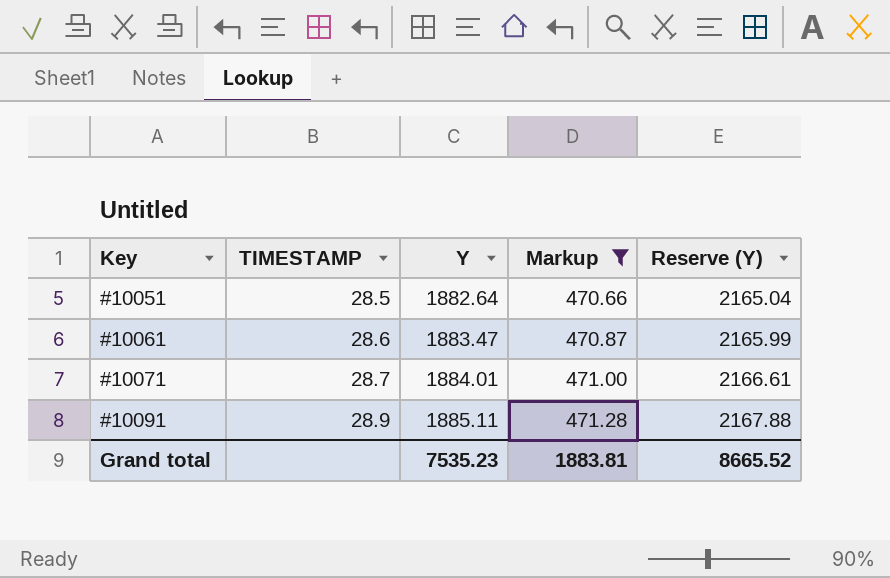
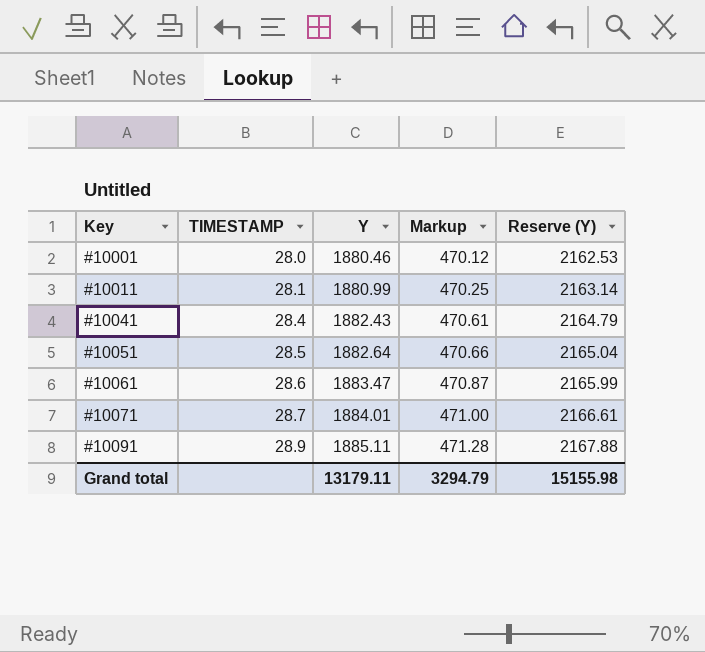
filter: Markup >= 470.66 -> none
Grand total | Y: 7535.23 -> 13179.11
Grand total | Markup: 1883.81 -> 3294.79
Grand total | Reserve (Y): 8665.52 -> 15155.98

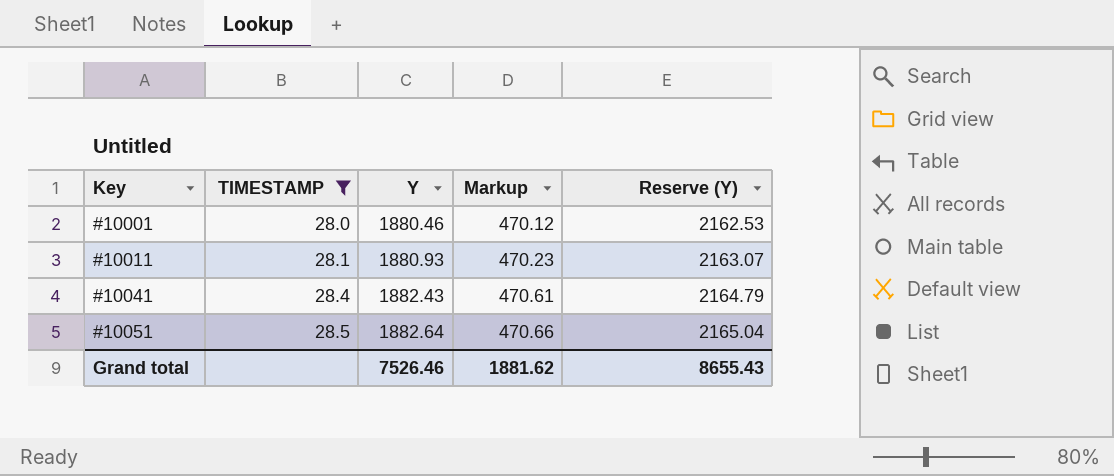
filter: none -> TIMESTAMP <= 28.5
#10011 | Y: 1880.99 -> 1880.93
#10011 | Markup: 470.25 -> 470.23
#10011 | Reserve (Y): 2163.14 -> 2163.07
Grand total | Y: 13179.11 -> 7526.46
Grand total | Markup: 3294.79 -> 1881.62
Grand total | Reserve (Y): 15155.98 -> 8655.43

